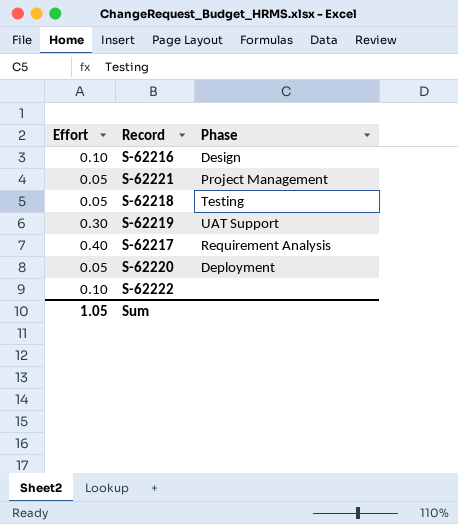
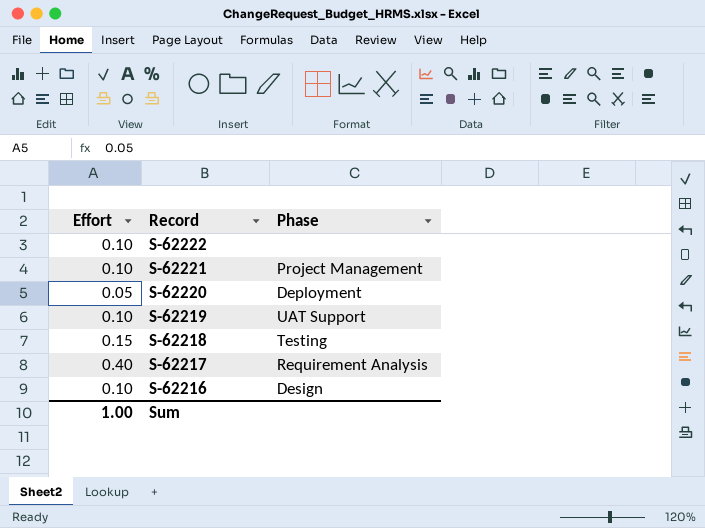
row order: none -> Record descending
S-62221 | Effort: 0.05 -> 0.10
S-62219 | Effort: 0.30 -> 0.10
S-62218 | Effort: 0.05 -> 0.15
Sum | Effort: 1.05 -> 1.00

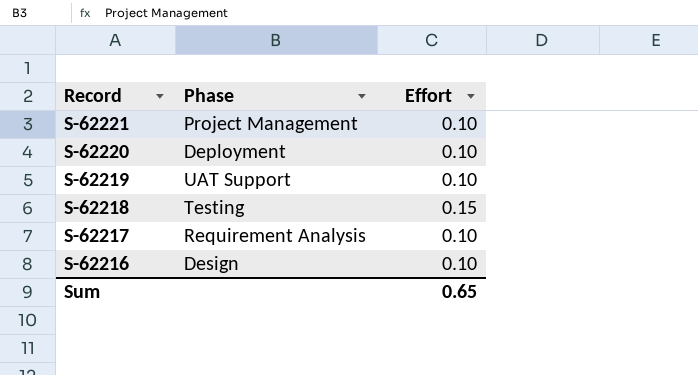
column Effort | position: 1 -> 3
row S-62222: 0.10 | none -> none
S-62220 | Effort: 0.05 -> 0.10
S-62217 | Effort: 0.40 -> 0.10
Sum | Effort: 1.00 -> 0.65

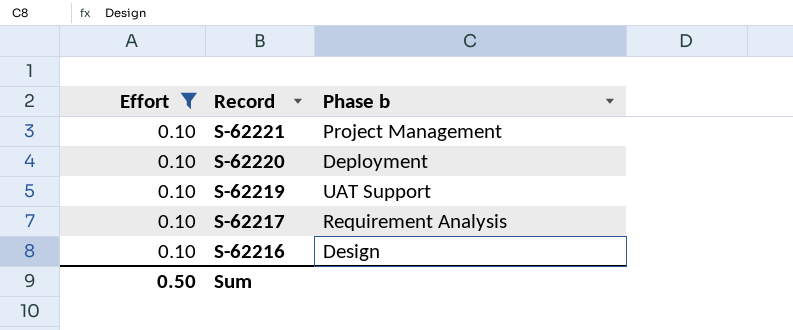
filter: none -> Effort = 0.10
column Effort | position: 3 -> 1
column name: Phase -> Phase b
Sum | Effort: 0.65 -> 0.50

